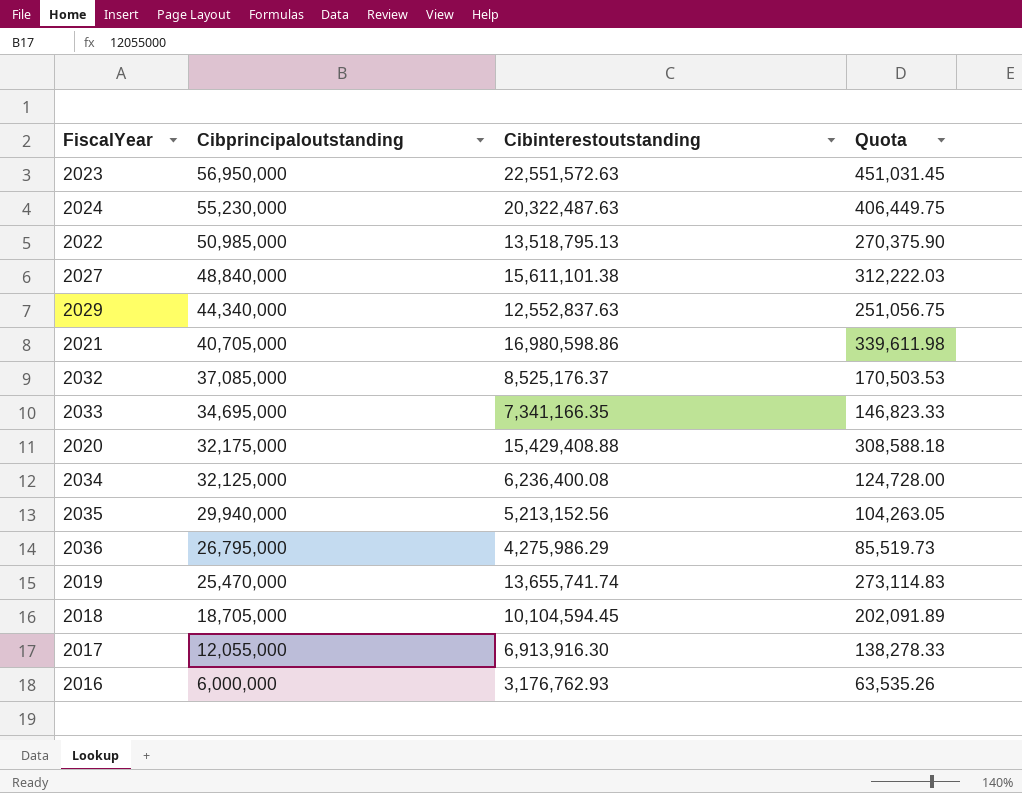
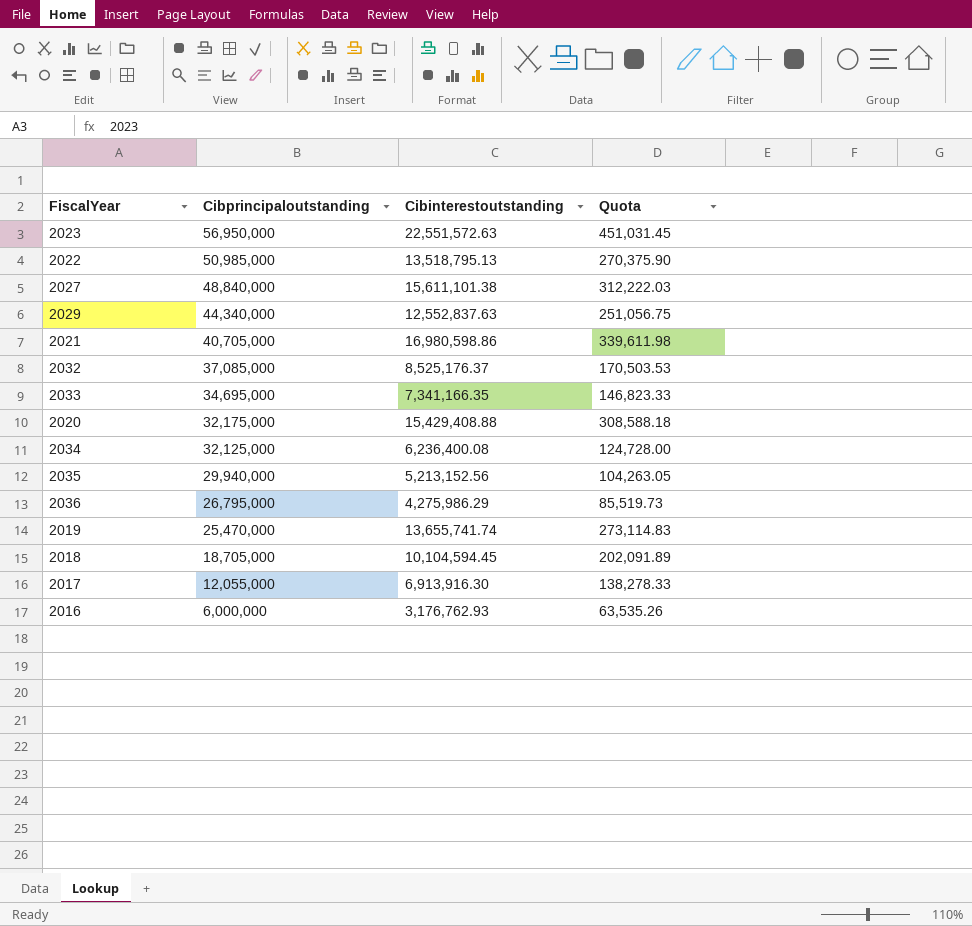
row 2024: 55,230,000 | 20,322,487.63 | 406,449.75 -> none

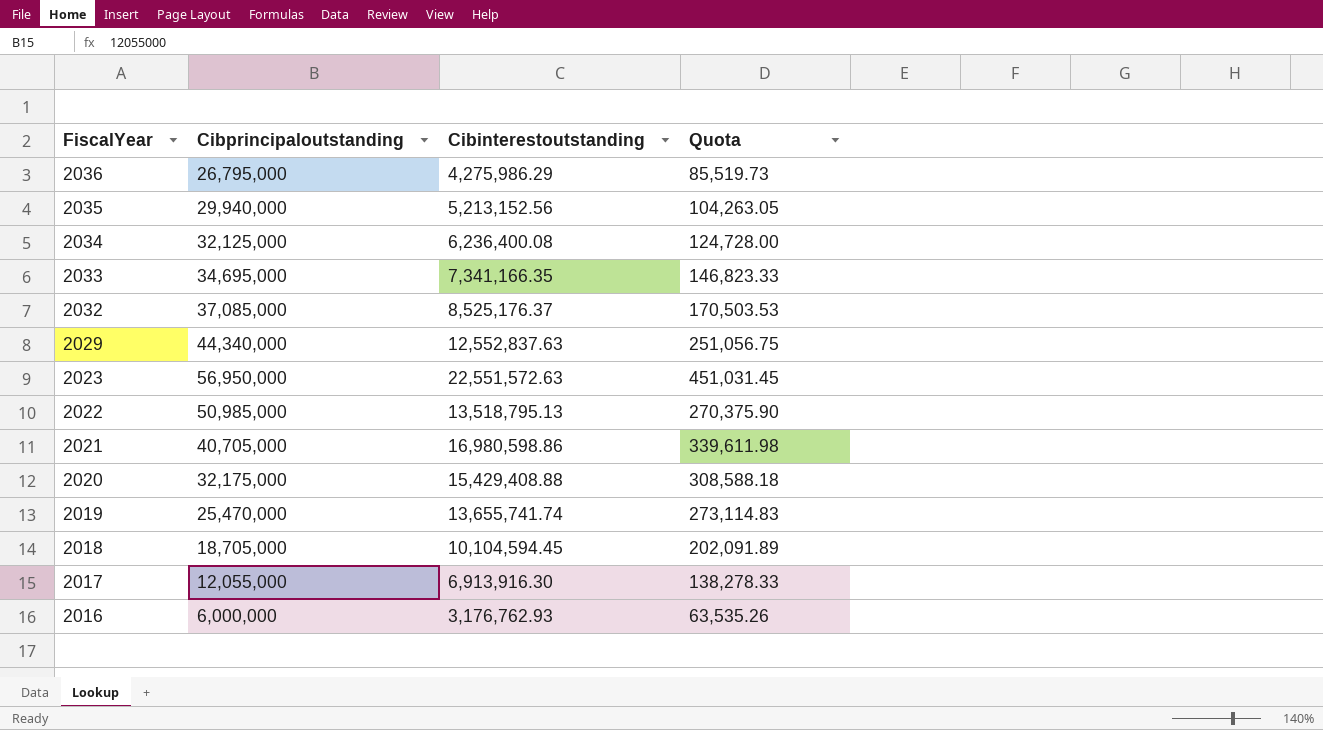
row order: Cibprincipaloutstanding descending -> FiscalYear descending
row 2027: 48,840,000 | 15,611,101.38 | 312,222.03 -> none

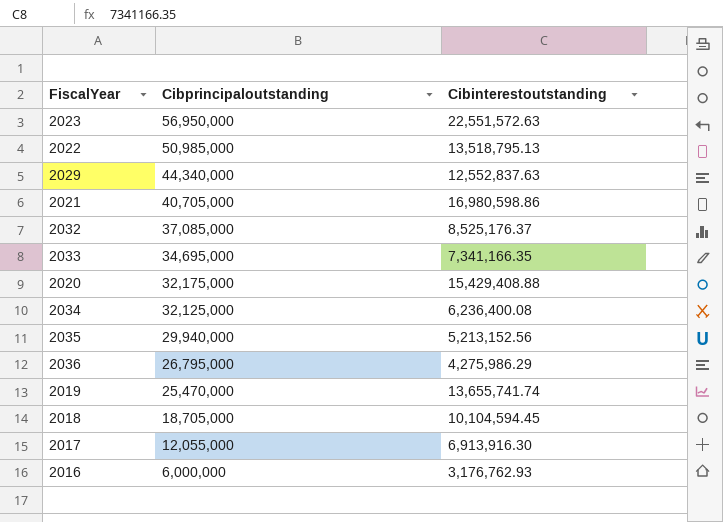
row order: FiscalYear descending -> Cibprincipaloutstanding descending
column Quota | formula: [Cibinterestoutstanding] * 0.02 -> none

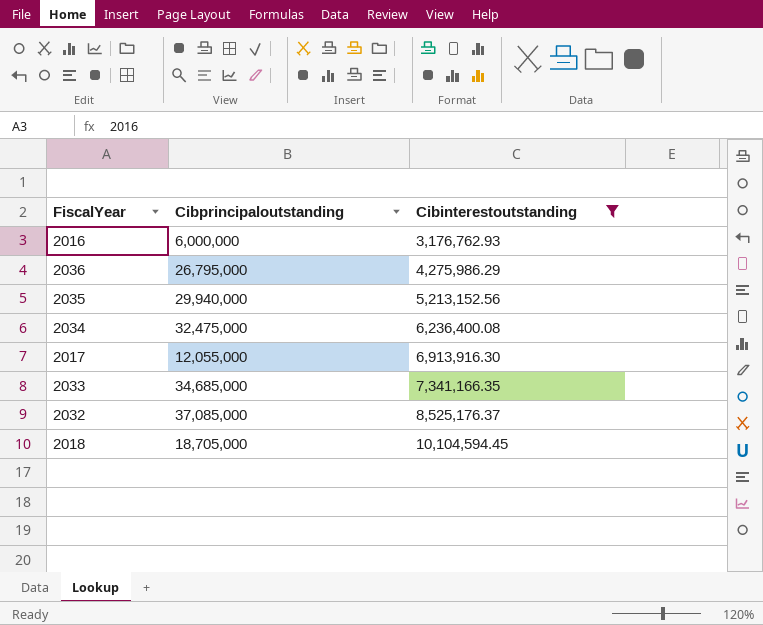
filter: none -> Cibinterestoutstanding <= 10,104,594.45
row order: Cibprincipaloutstanding descending -> Cibinterestoutstanding ascending
2034 | Cibprincipaloutstanding: 32,125,000 -> 32,475,000
2033 | Cibprincipaloutstanding: 34,695,000 -> 34,685,000

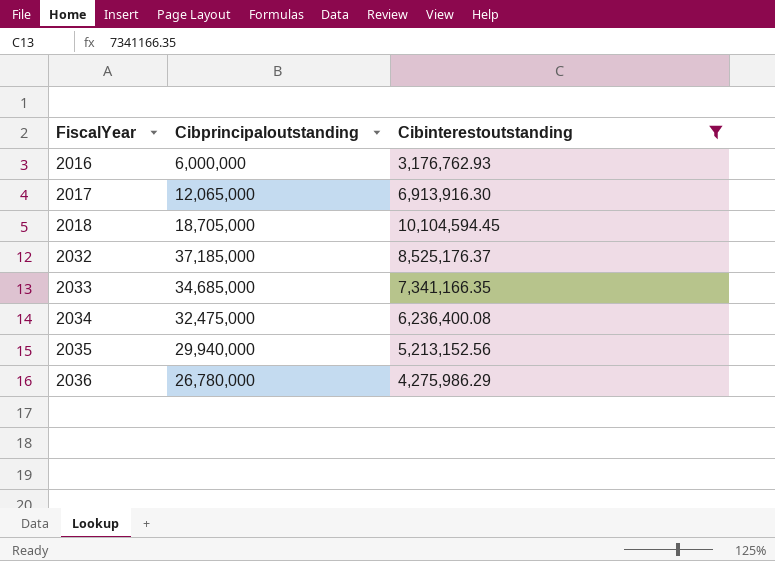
row order: Cibinterestoutstanding ascending -> FiscalYear ascending
2017 | Cibprincipaloutstanding: 12,055,000 -> 12,065,000
2032 | Cibprincipaloutstanding: 37,085,000 -> 37,185,000
2036 | Cibprincipaloutstanding: 26,795,000 -> 26,780,000

